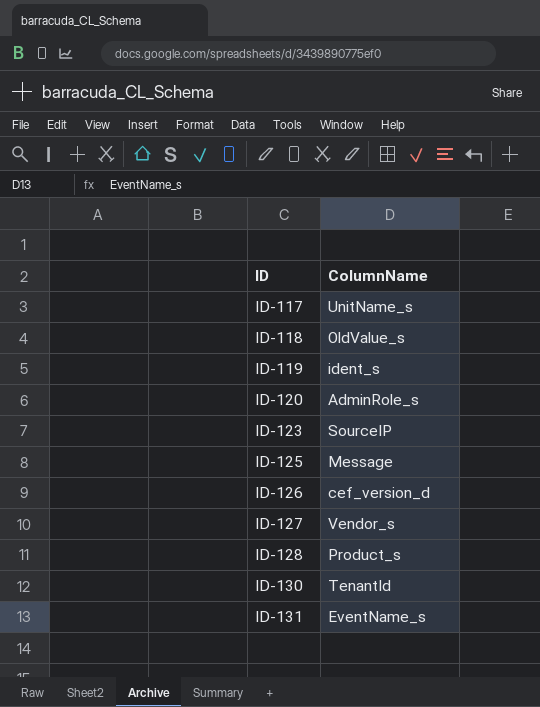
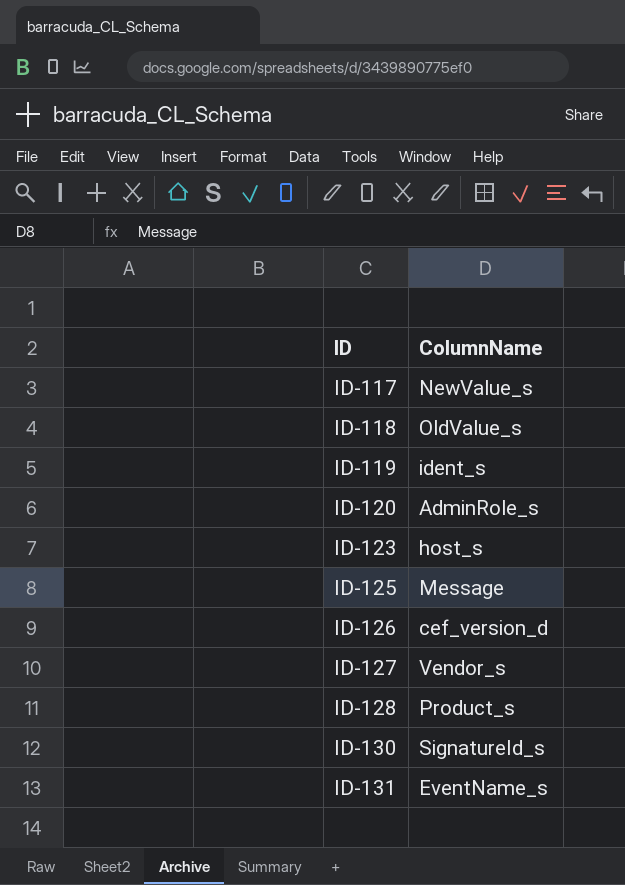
ID-117 | ColumnName: UnitName_s -> NewValue_s
ID-123 | ColumnName: SourceIP -> host_s
ID-130 | ColumnName: TenantId -> SignatureId_s

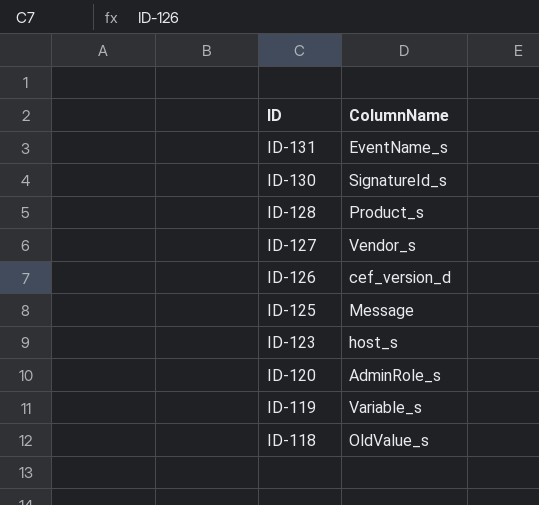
row order: ID ascending -> ID descending
row ID-117: NewValue_s -> none
ID-119 | ColumnName: ident_s -> Variable_s

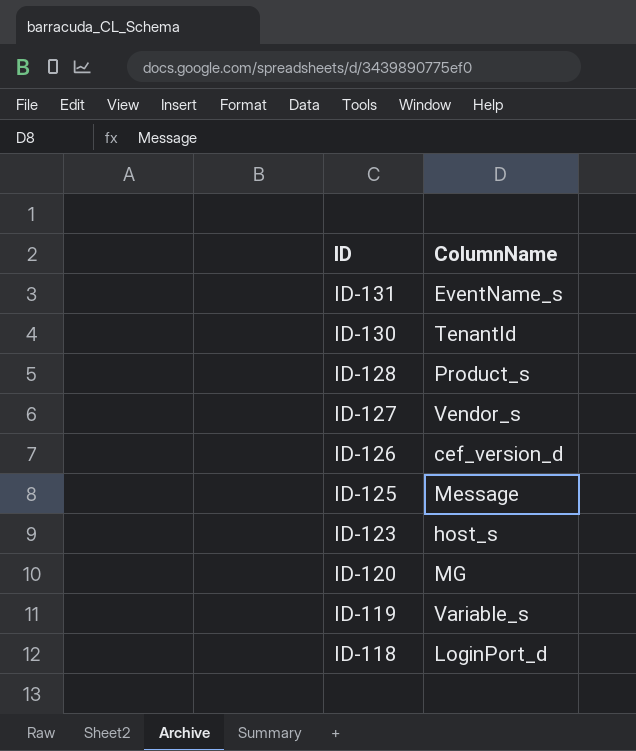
ID-130 | ColumnName: SignatureId_s -> TenantId
ID-120 | ColumnName: AdminRole_s -> MG
ID-118 | ColumnName: OldValue_s -> LoginPort_d

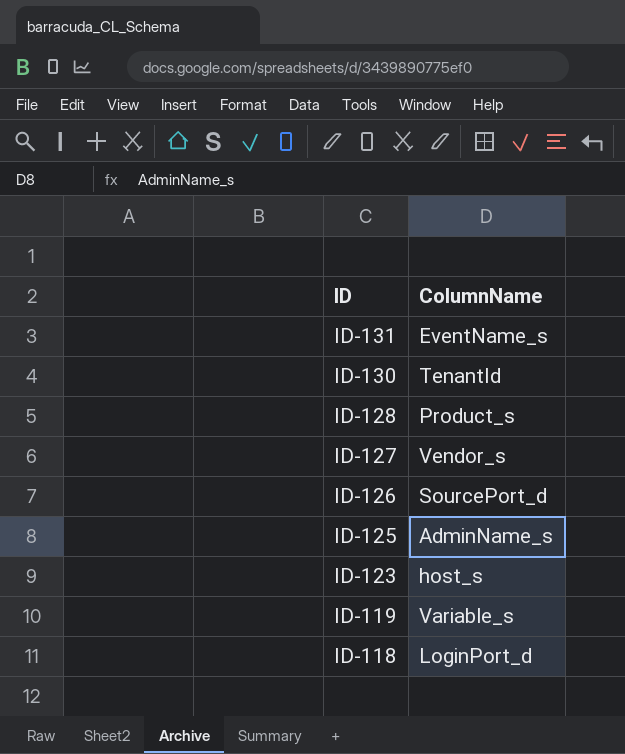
row ID-120: MG -> none
ID-126 | ColumnName: cef_version_d -> SourcePort_d
ID-125 | ColumnName: Message -> AdminName_s

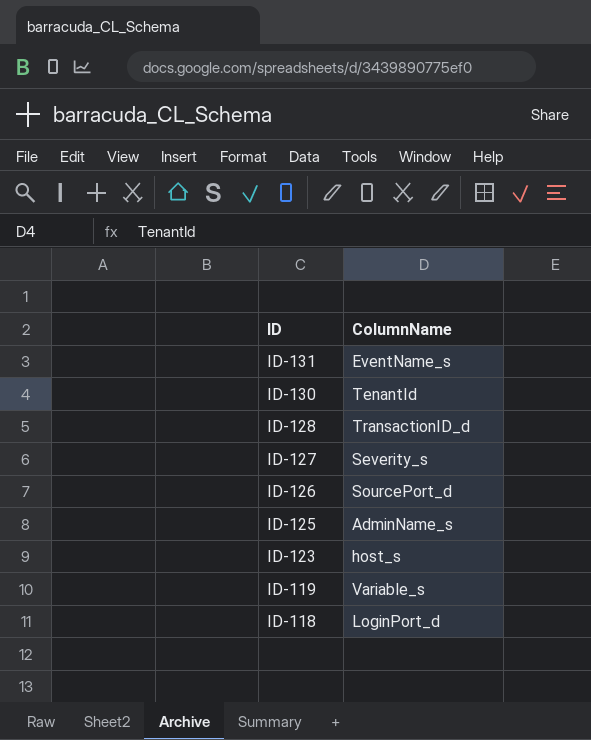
ID-128 | ColumnName: Product_s -> TransactionID_d
ID-127 | ColumnName: Vendor_s -> Severity_s

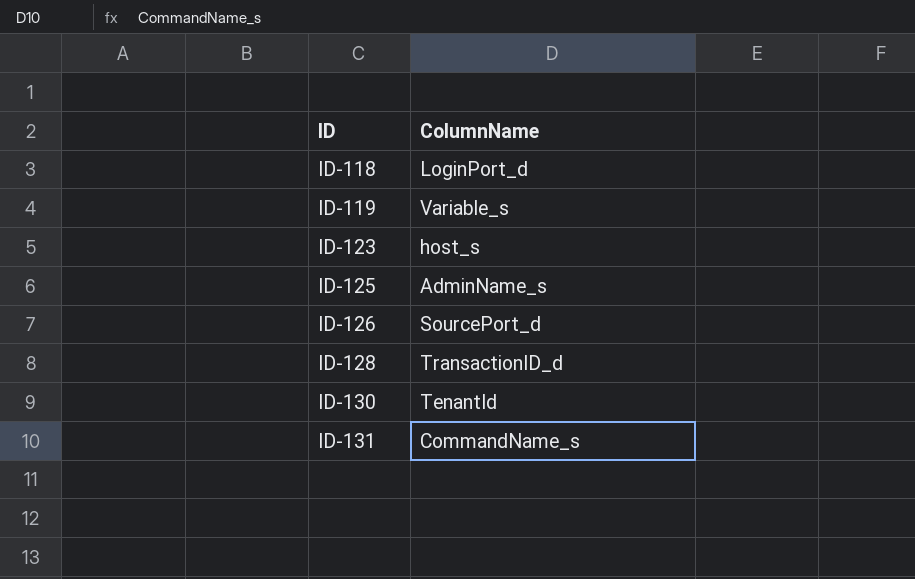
row order: ID descending -> ID ascending
row ID-127: Severity_s -> none
ID-131 | ColumnName: EventName_s -> CommandName_s

